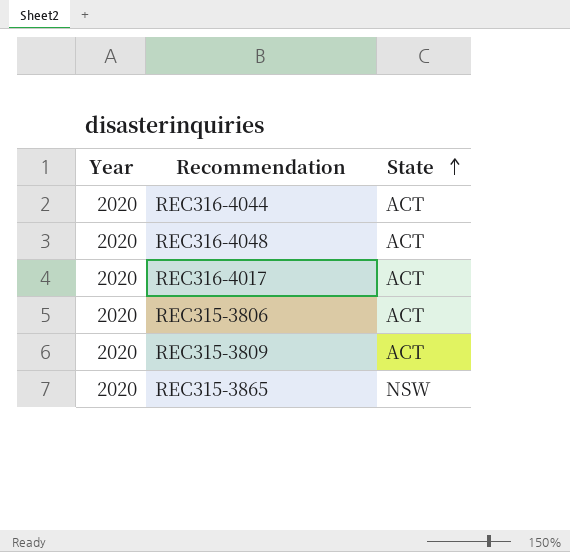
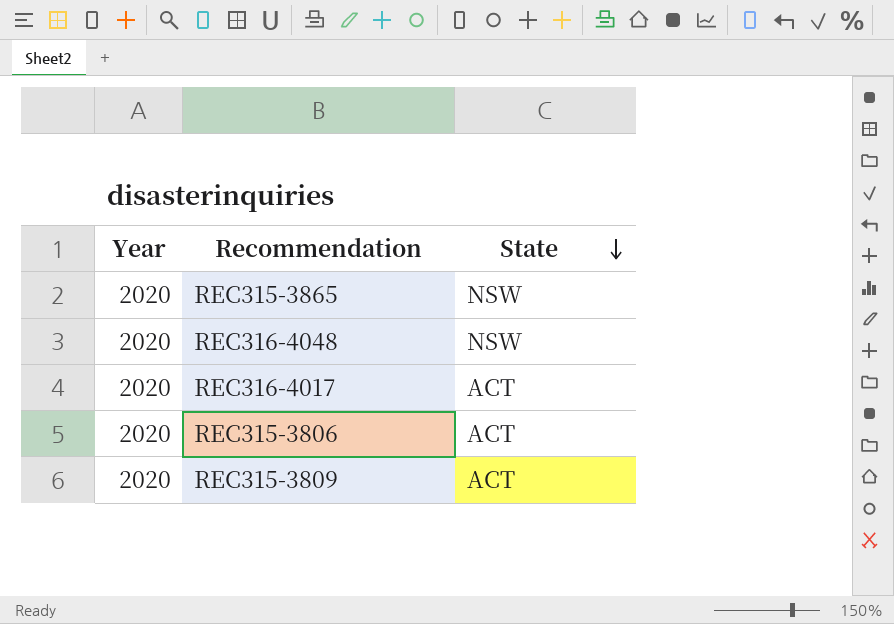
row order: State ascending -> State descending
row REC316-4044: 2020 | ACT -> none
REC316-4048 | State: ACT -> NSW

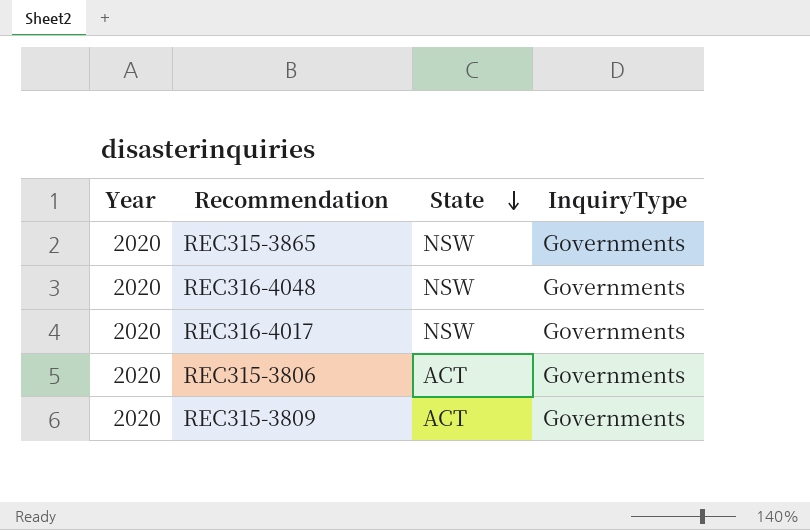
column InquiryType | position: none -> 4
REC316-4017 | State: ACT -> NSW

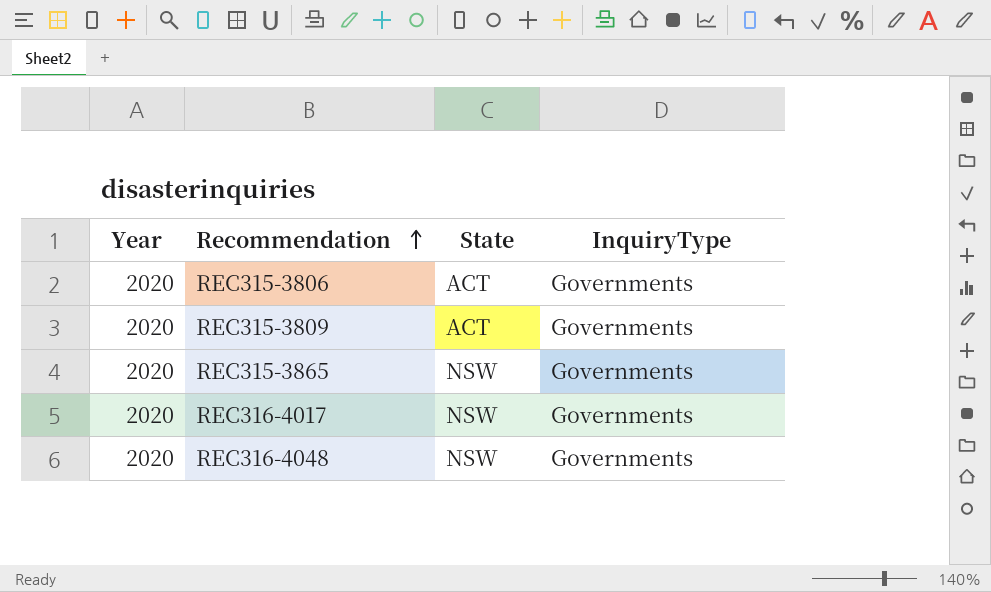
row order: State descending -> Recommendation ascending

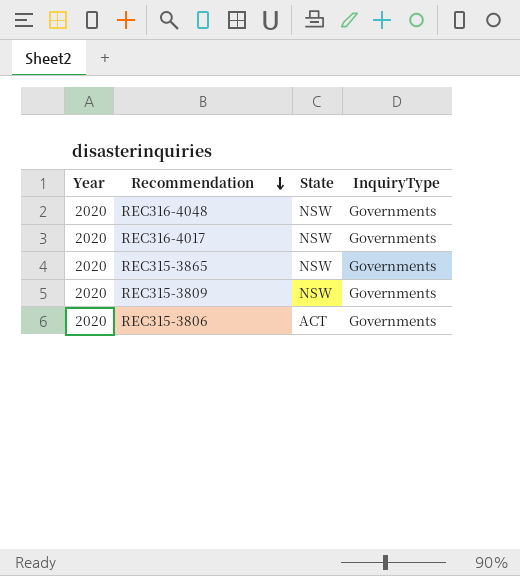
row order: Recommendation ascending -> Recommendation descending
REC315-3809 | State: ACT -> NSW

